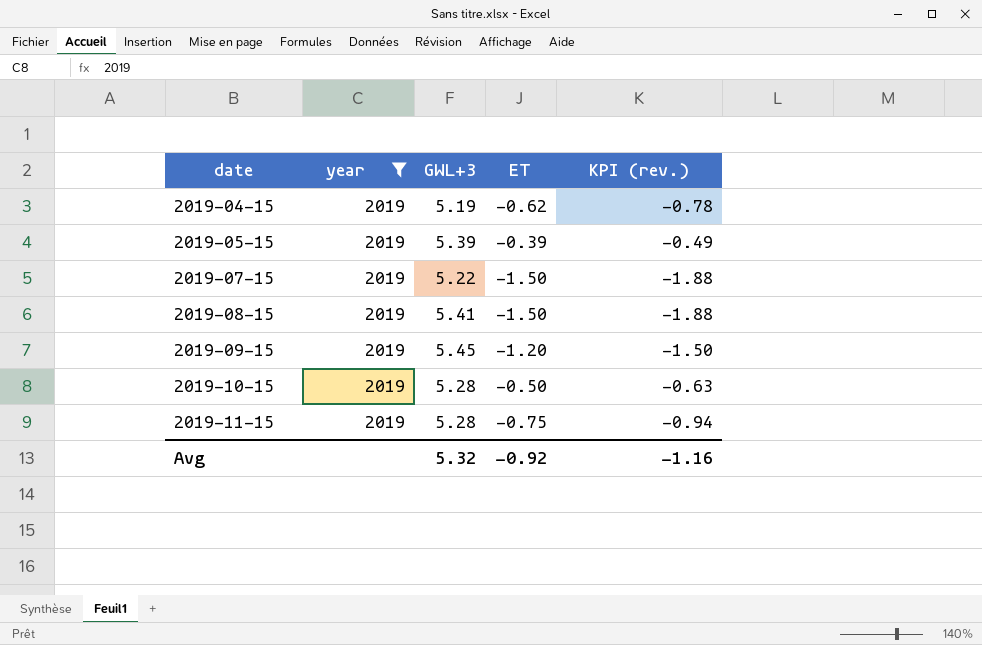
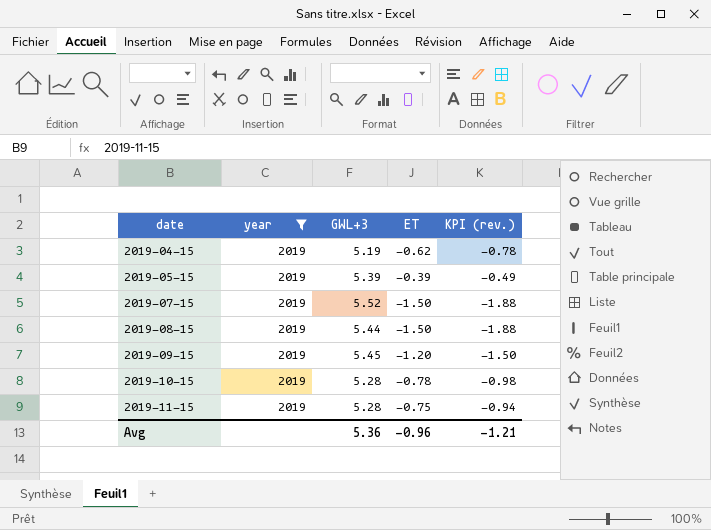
2019-07-15 | GWL+3: 5.22 -> 5.52
2019-08-15 | GWL+3: 5.41 -> 5.44
2019-10-15 | ET: -0.50 -> -0.78
2019-10-15 | KPI (rev.): -0.63 -> -0.98
Avg | GWL+3: 5.32 -> 5.36
Avg | ET: -0.92 -> -0.96
Avg | KPI (rev.): -1.16 -> -1.21

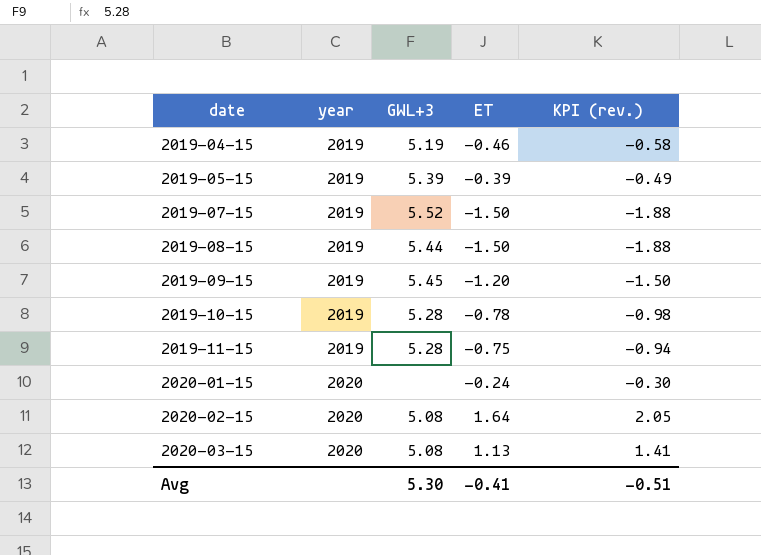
filter: year = 2019 -> none
2019-04-15 | ET: -0.62 -> -0.46
2019-04-15 | KPI (rev.): -0.78 -> -0.58
Avg | GWL+3: 5.36 -> 5.30
Avg | ET: -0.96 -> -0.41
Avg | KPI (rev.): -1.21 -> -0.51

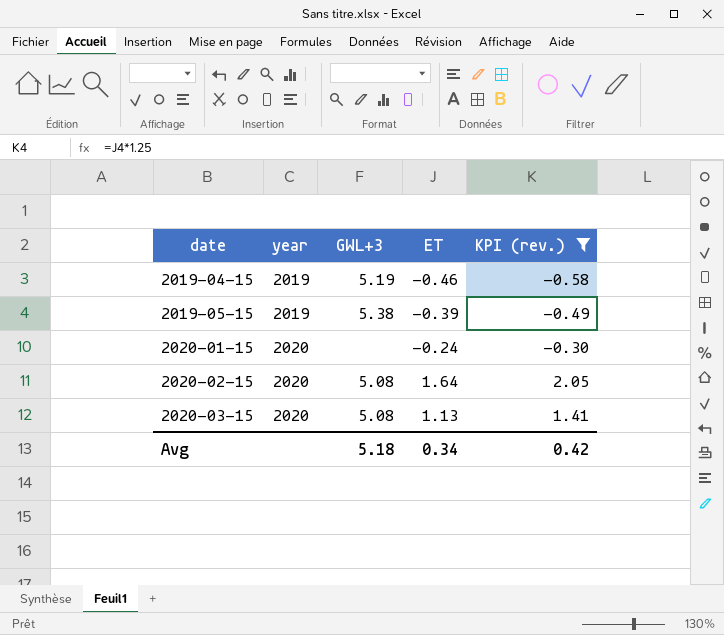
filter: none -> KPI (rev.) >= -0.58
2019-05-15 | GWL+3: 5.39 -> 5.38
Avg | GWL+3: 5.30 -> 5.18
Avg | ET: -0.41 -> 0.34
Avg | KPI (rev.): -0.51 -> 0.42

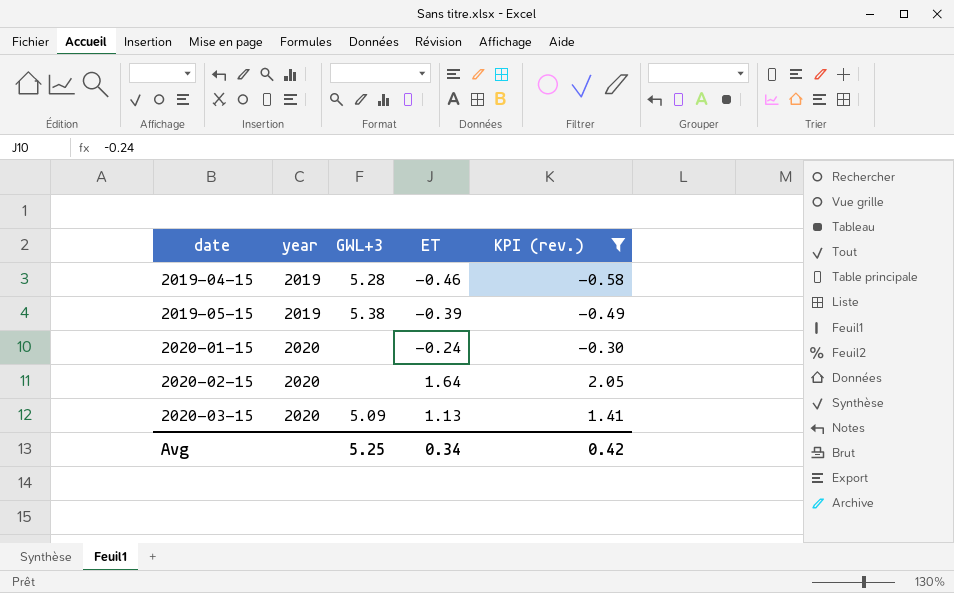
2019-04-15 | GWL+3: 5.19 -> 5.28
2020-02-15 | GWL+3: 5.08 -> none
2020-03-15 | GWL+3: 5.08 -> 5.09
Avg | GWL+3: 5.18 -> 5.25

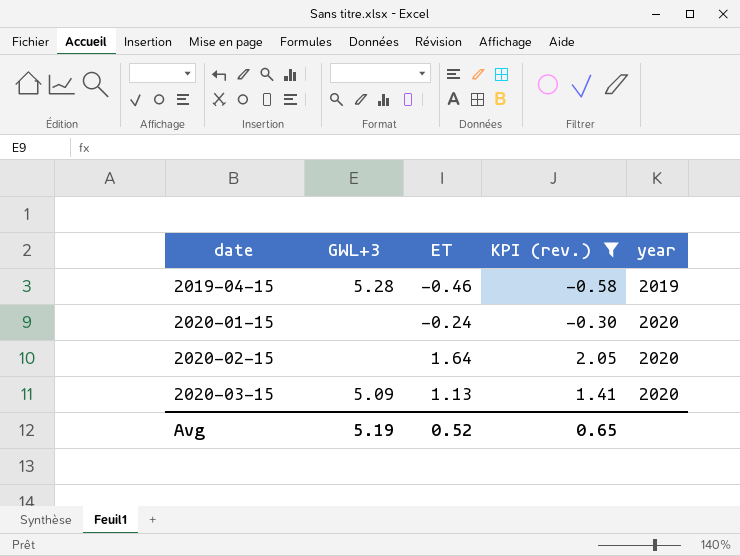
column year | position: 2 -> 5
row 2019-05-15: 2019 | 5.38 | -0.39 | -0.49 -> none
Avg | GWL+3: 5.25 -> 5.19
Avg | ET: 0.34 -> 0.52
Avg | KPI (rev.): 0.42 -> 0.65

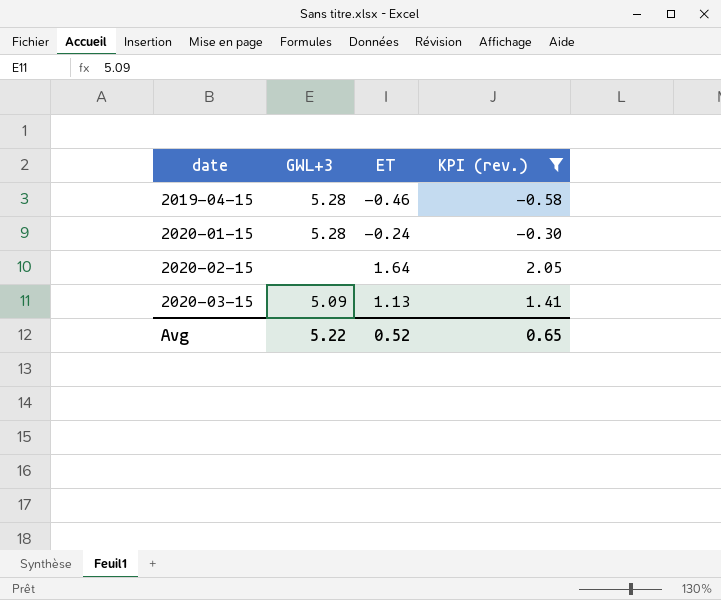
column year | position: 5 -> none
2020-01-15 | GWL+3: none -> 5.28
Avg | GWL+3: 5.19 -> 5.22

